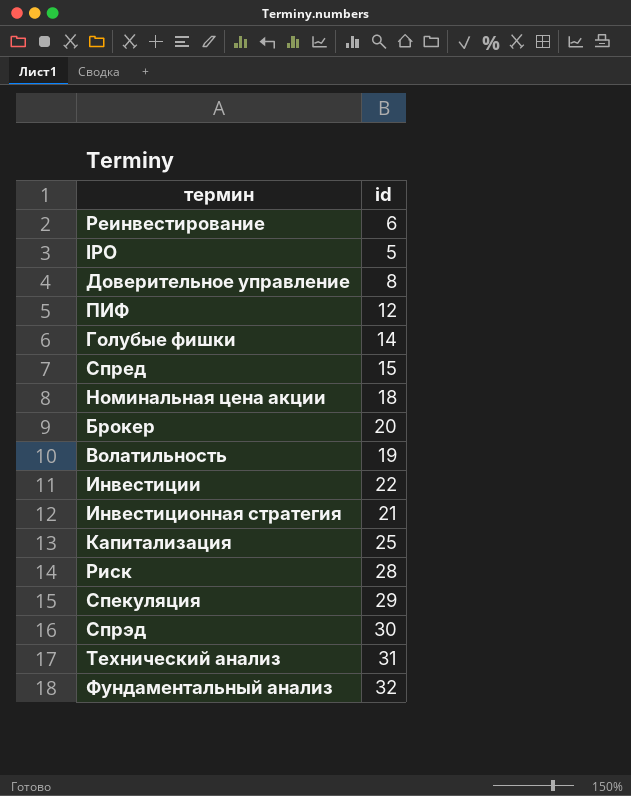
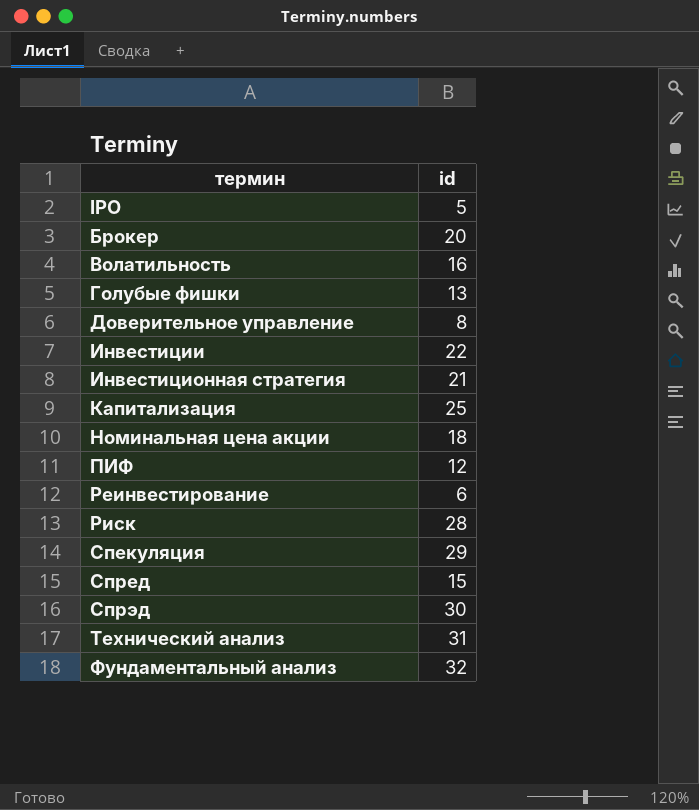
row order: none -> термин ascending
Волатильность | id: 19 -> 16
Голубые фишки | id: 14 -> 13

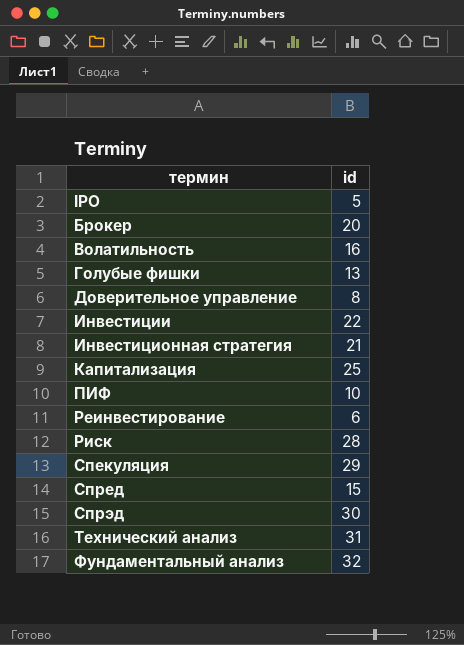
row Номинальная цена акции: 18 -> none
ПИФ | id: 12 -> 10

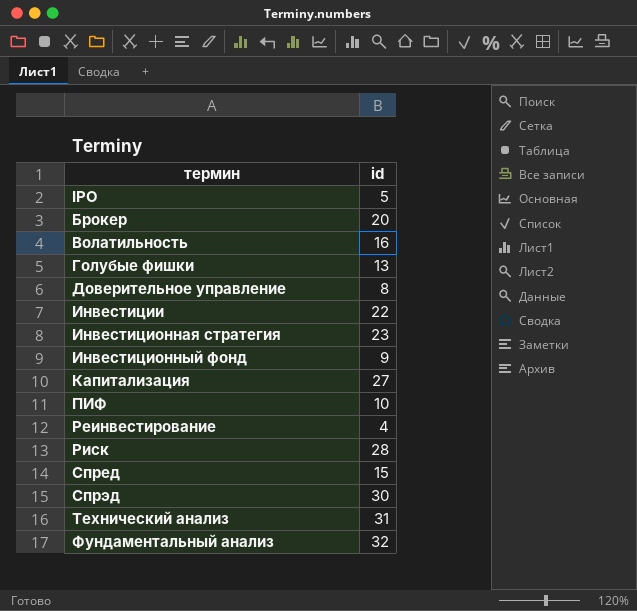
row Спекуляция: 29 -> none
Инвестиционная стратегия | id: 21 -> 23
row Инвестиционный фонд: none -> 9
Капитализация | id: 25 -> 27
Реинвестирование | id: 6 -> 4

